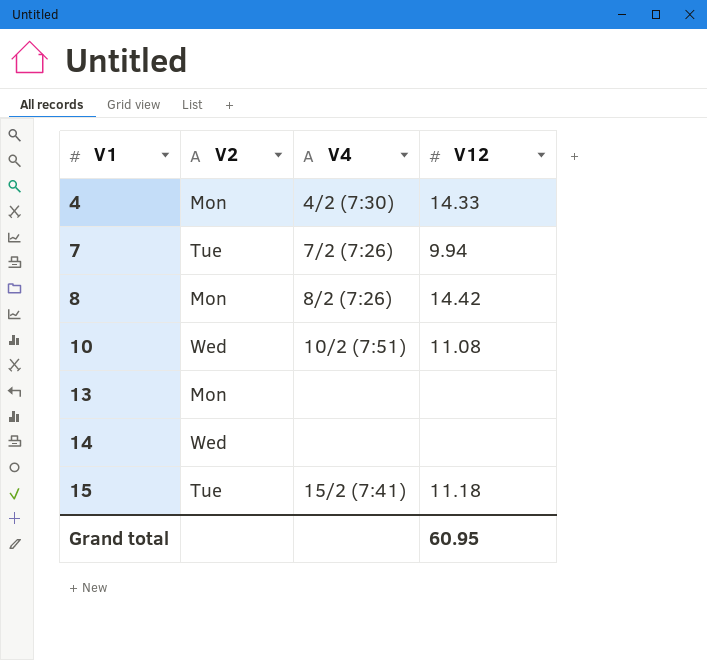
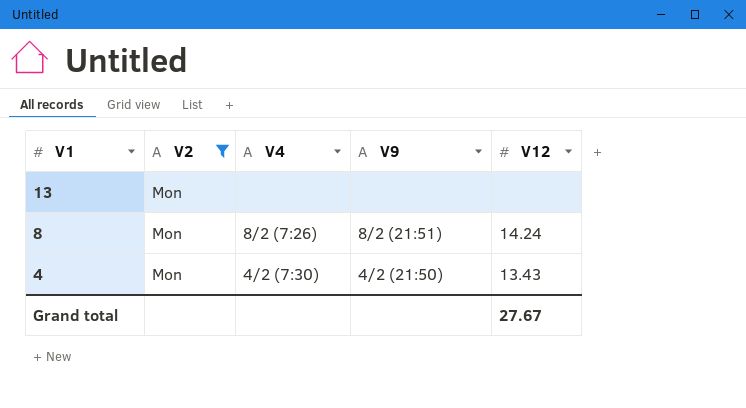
filter: none -> V2 = Mon
row order: V1 ascending -> V1 descending
column V9 | position: none -> 4
8 | V12: 14.42 -> 14.24
4 | V12: 14.33 -> 13.43
Grand total | V12: 60.95 -> 27.67

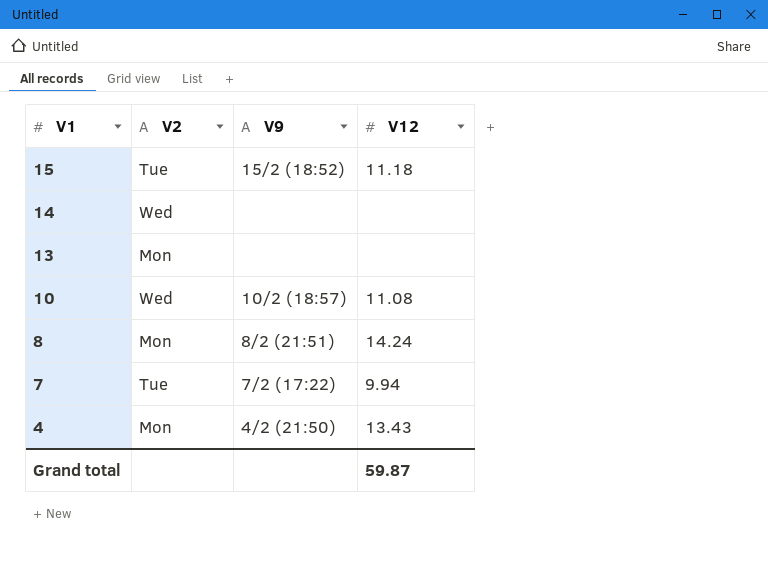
filter: V2 = Mon -> none
column V4 | position: 3 -> none
Grand total | V12: 27.67 -> 59.87

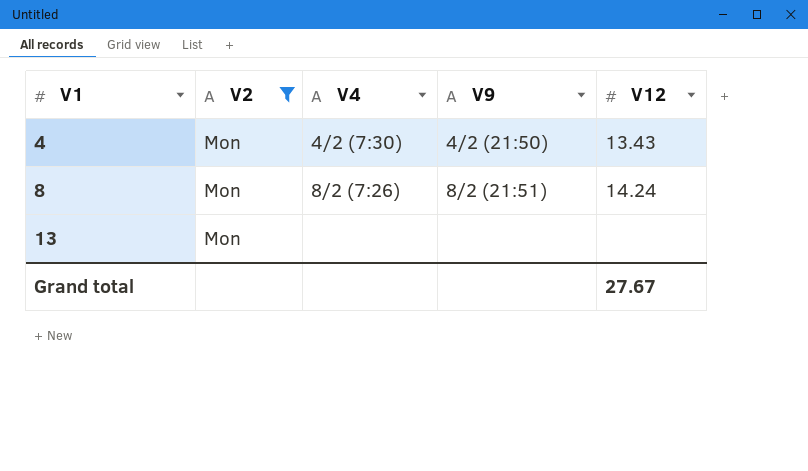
filter: none -> V2 = Mon
row order: V1 descending -> V1 ascending
column V4 | position: none -> 3
Grand total | V12: 59.87 -> 27.67

